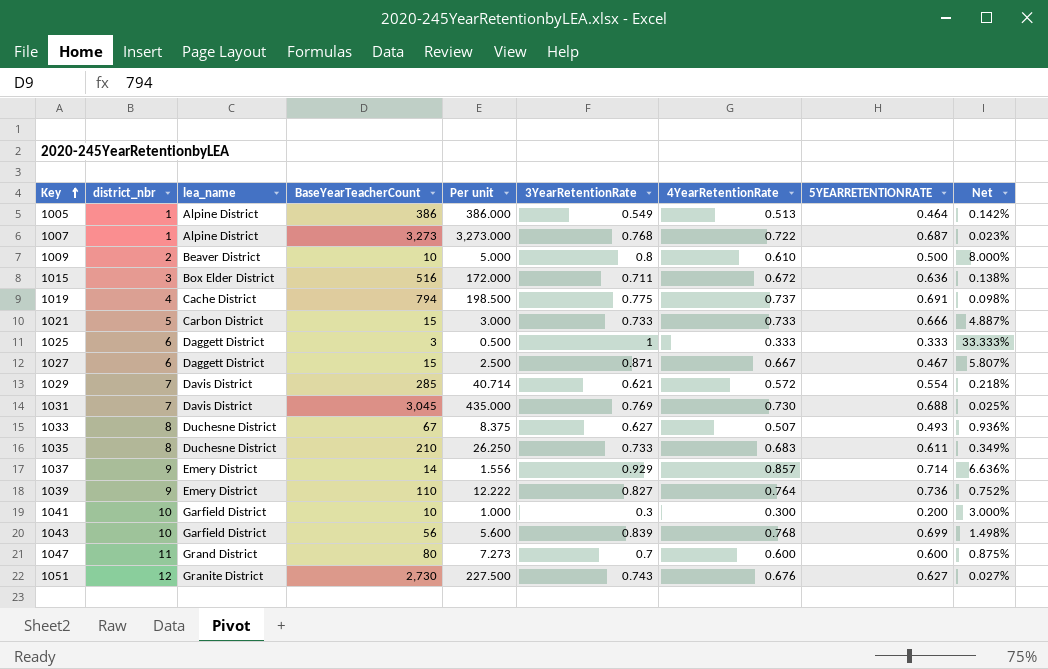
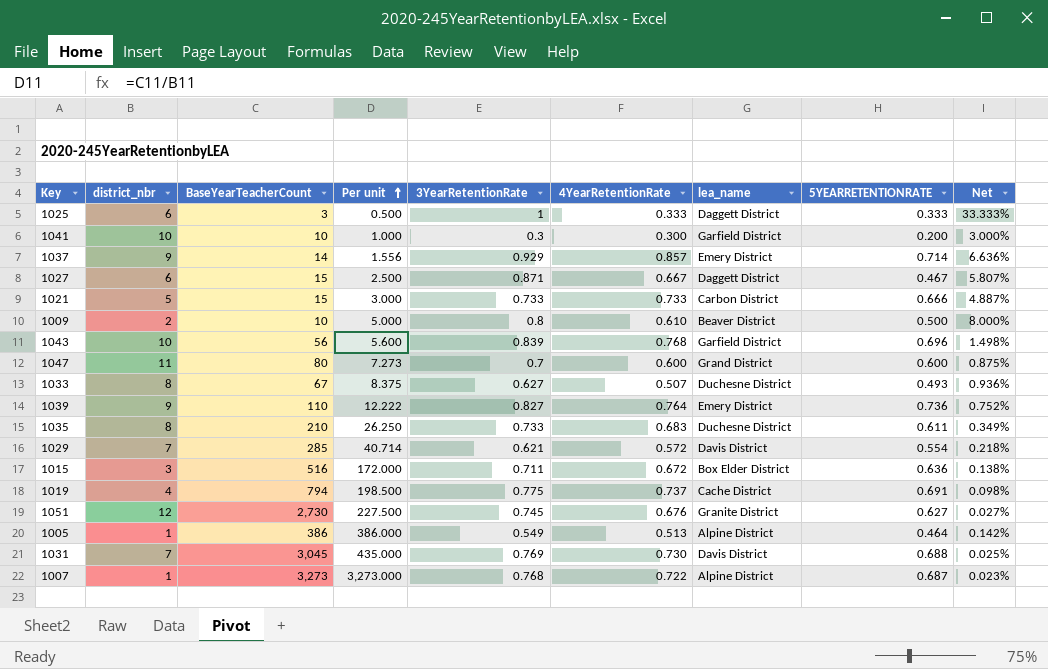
row order: Key ascending -> Per unit ascending
column lea_name | position: 3 -> 7
1043 | 5YEARRETENTIONRATE: 0.699 -> 0.696
1051 | 3YearRetentionRate: 0.743 -> 0.745

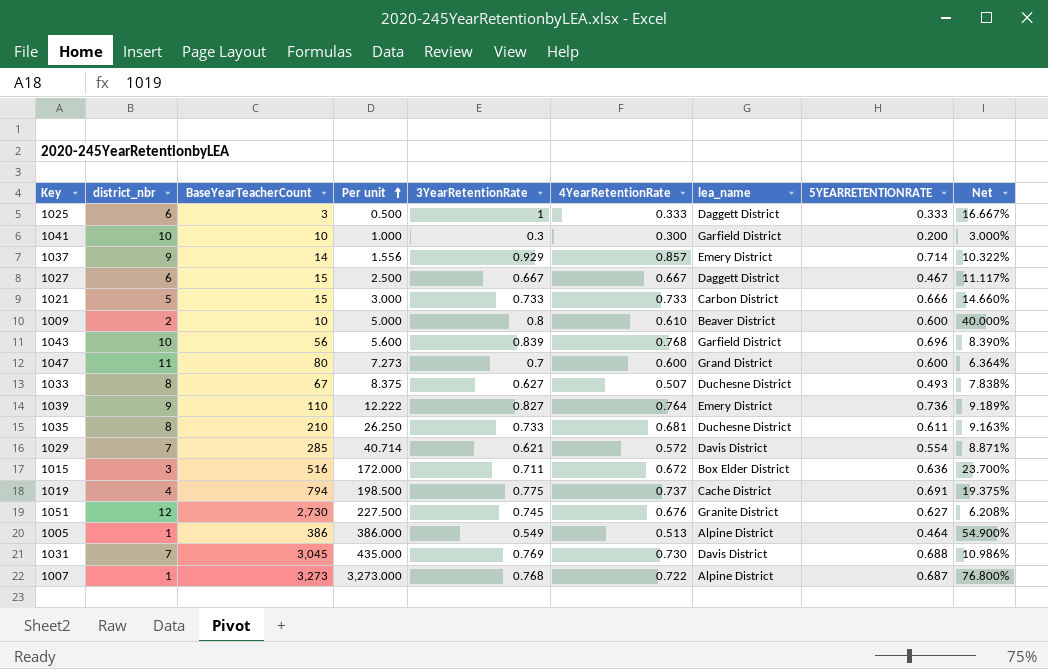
column Net | formula: [3YearRetentionRate] / [BaseYearTeacherCount] -> [3YearRetentionRate] / [district_nbr]
1027 | 3YearRetentionRate: 0.871 -> 0.667
1009 | 5YEARRETENTIONRATE: 0.500 -> 0.600
1035 | 4YearRetentionRate: 0.683 -> 0.681

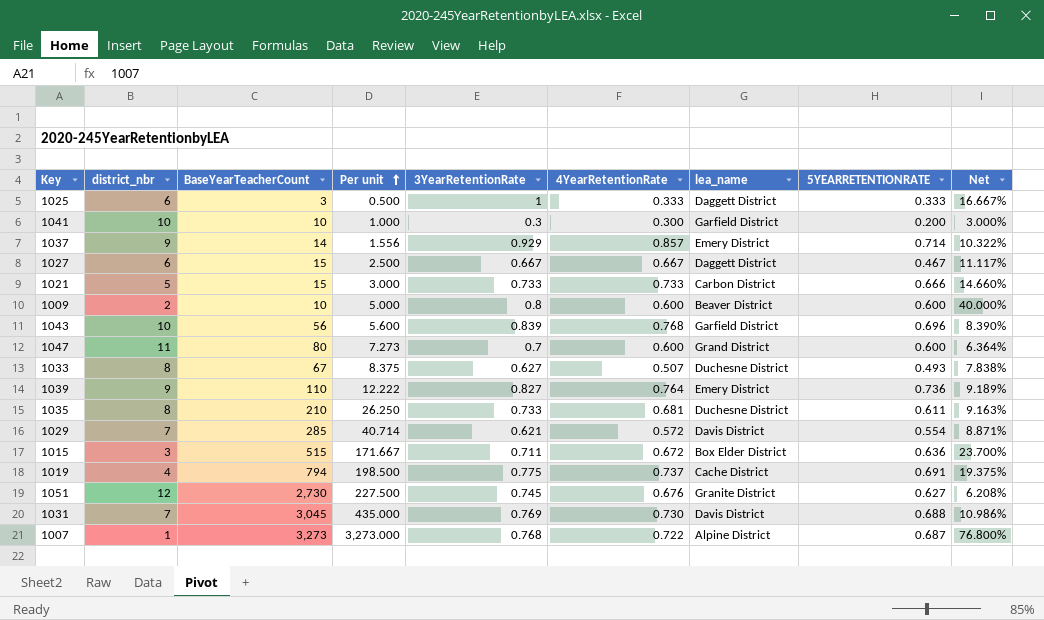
row 1005: 1 | 386 | 386.000 | 0.549 | 0.513 | Alpine District | 0.464 | 54.900% -> none
1009 | 4YearRetentionRate: 0.610 -> 0.600
1015 | BaseYearTeacherCount: 516 -> 515
1015 | Per unit: 172.000 -> 171.667

